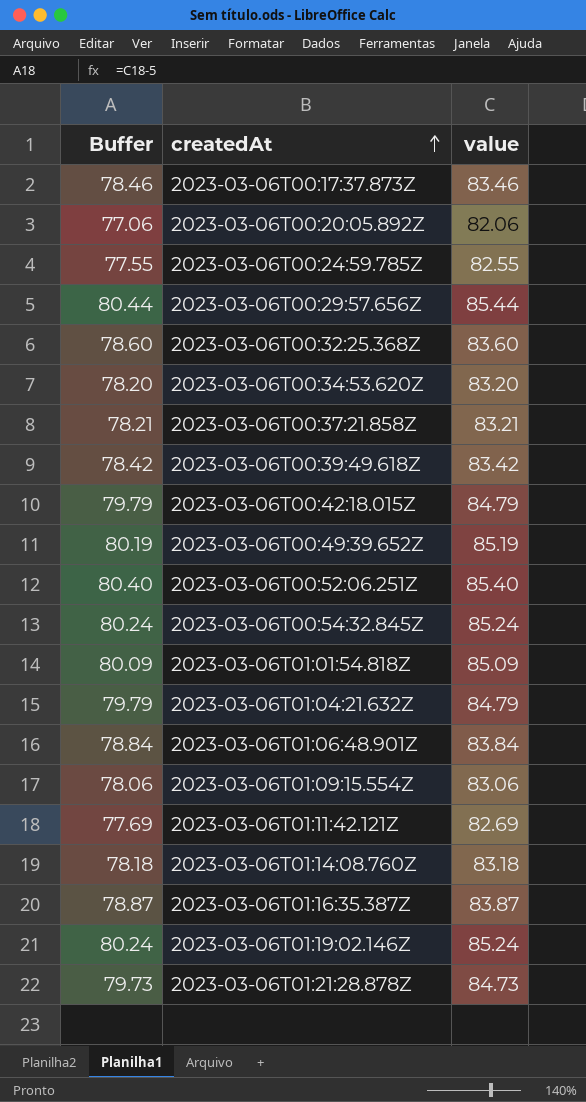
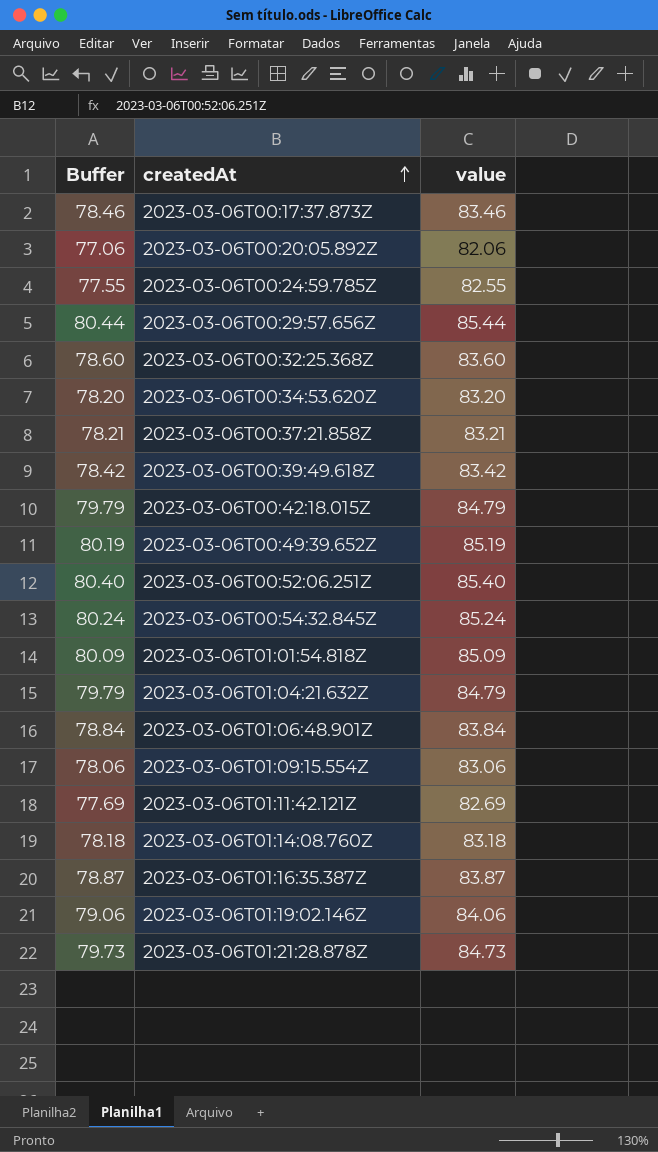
2023-03-06T01:19:02.146Z | Buffer: 80.24 -> 79.06
2023-03-06T01:19:02.146Z | value: 85.24 -> 84.06

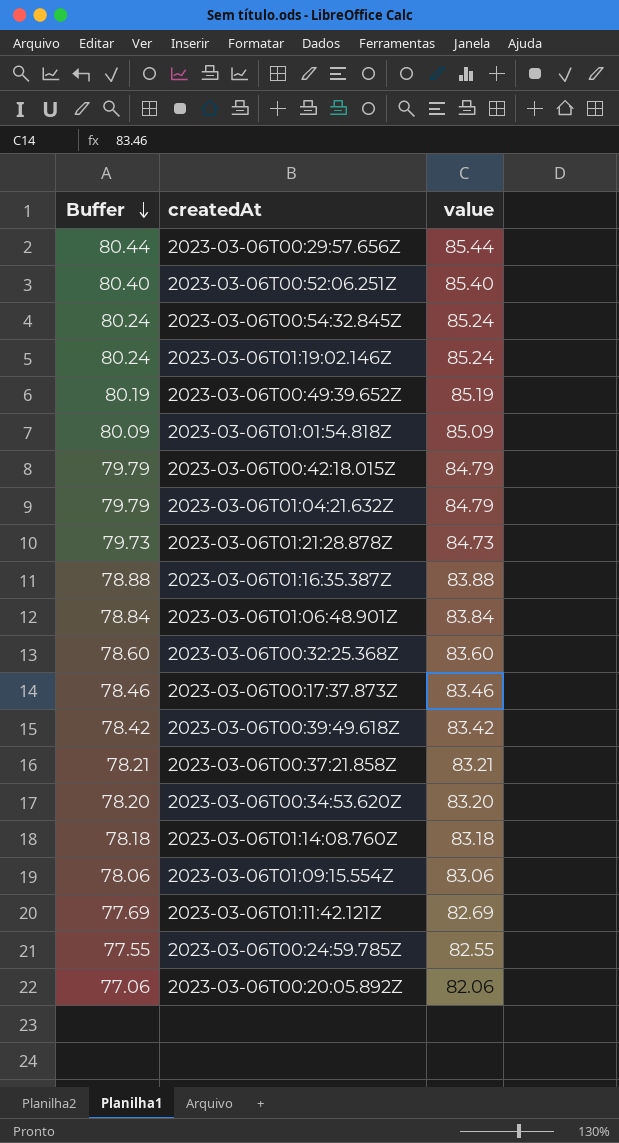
row order: createdAt ascending -> Buffer descending
2023-03-06T01:19:02.146Z | Buffer: 79.06 -> 80.24
2023-03-06T01:19:02.146Z | value: 84.06 -> 85.24
2023-03-06T01:16:35.387Z | Buffer: 78.87 -> 78.88
2023-03-06T01:16:35.387Z | value: 83.87 -> 83.88

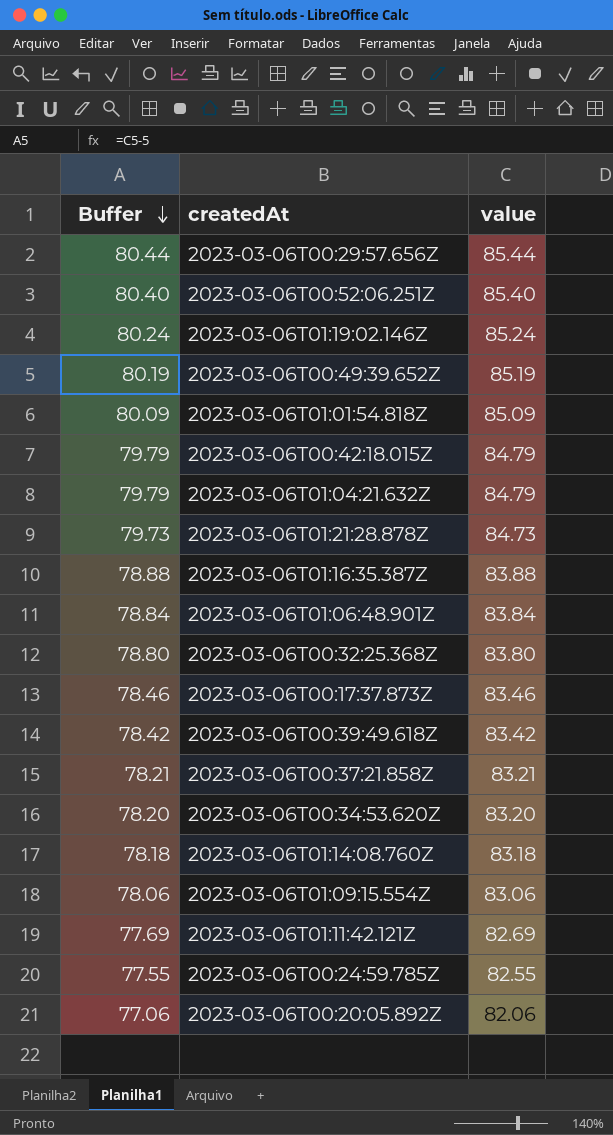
row 2023-03-06T00:54:32.845Z: 80.24 | 85.24 -> none
2023-03-06T00:32:25.368Z | Buffer: 78.60 -> 78.80
2023-03-06T00:32:25.368Z | value: 83.60 -> 83.80

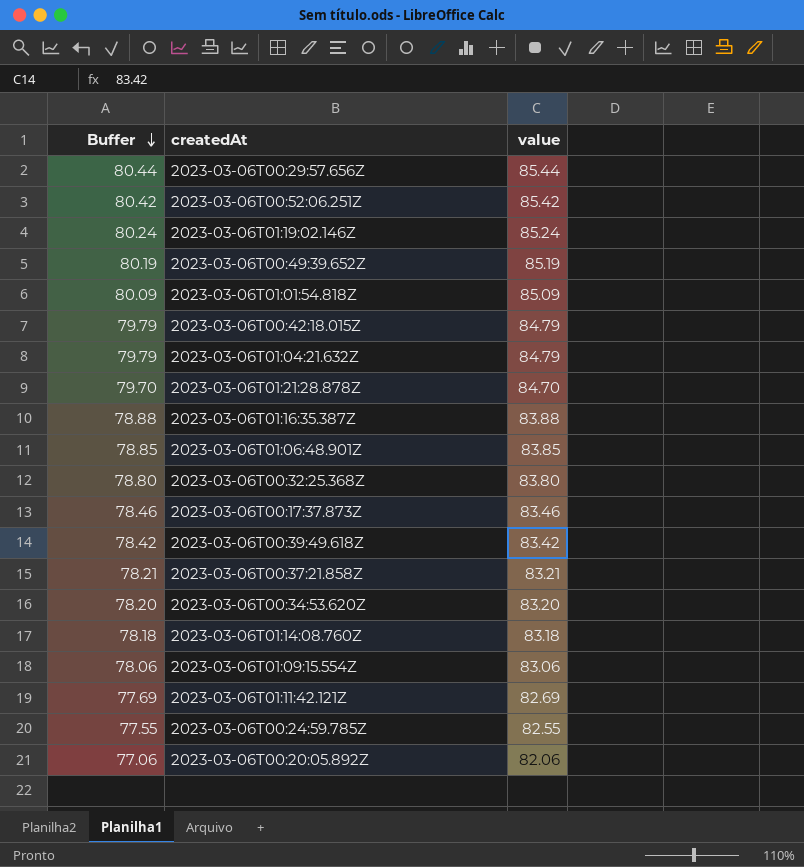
2023-03-06T00:52:06.251Z | Buffer: 80.40 -> 80.42
2023-03-06T00:52:06.251Z | value: 85.40 -> 85.42
2023-03-06T01:21:28.878Z | Buffer: 79.73 -> 79.70
2023-03-06T01:21:28.878Z | value: 84.73 -> 84.70
2023-03-06T01:06:48.901Z | Buffer: 78.84 -> 78.85
2023-03-06T01:06:48.901Z | value: 83.84 -> 83.85

